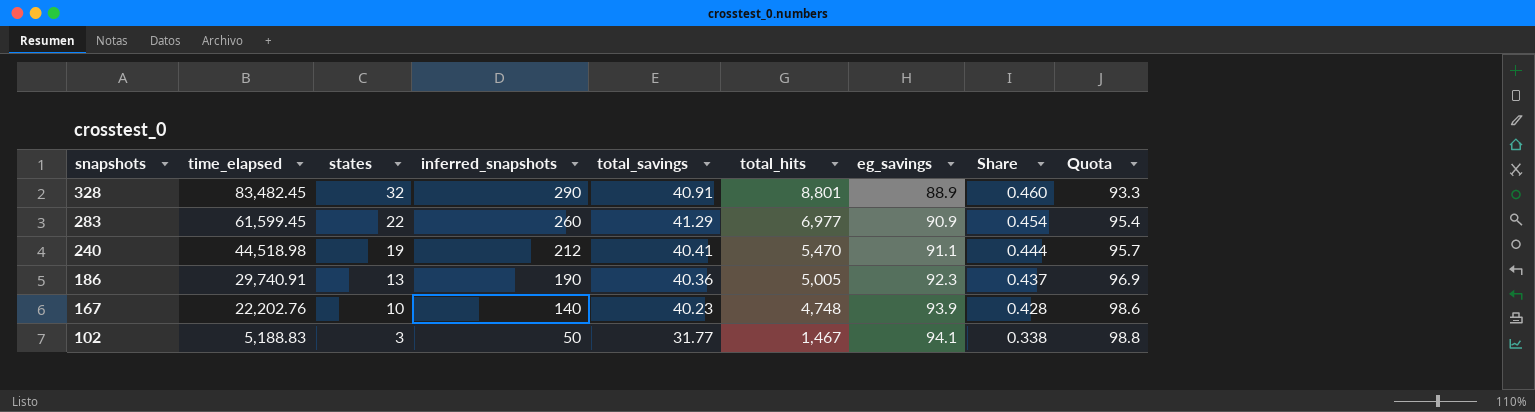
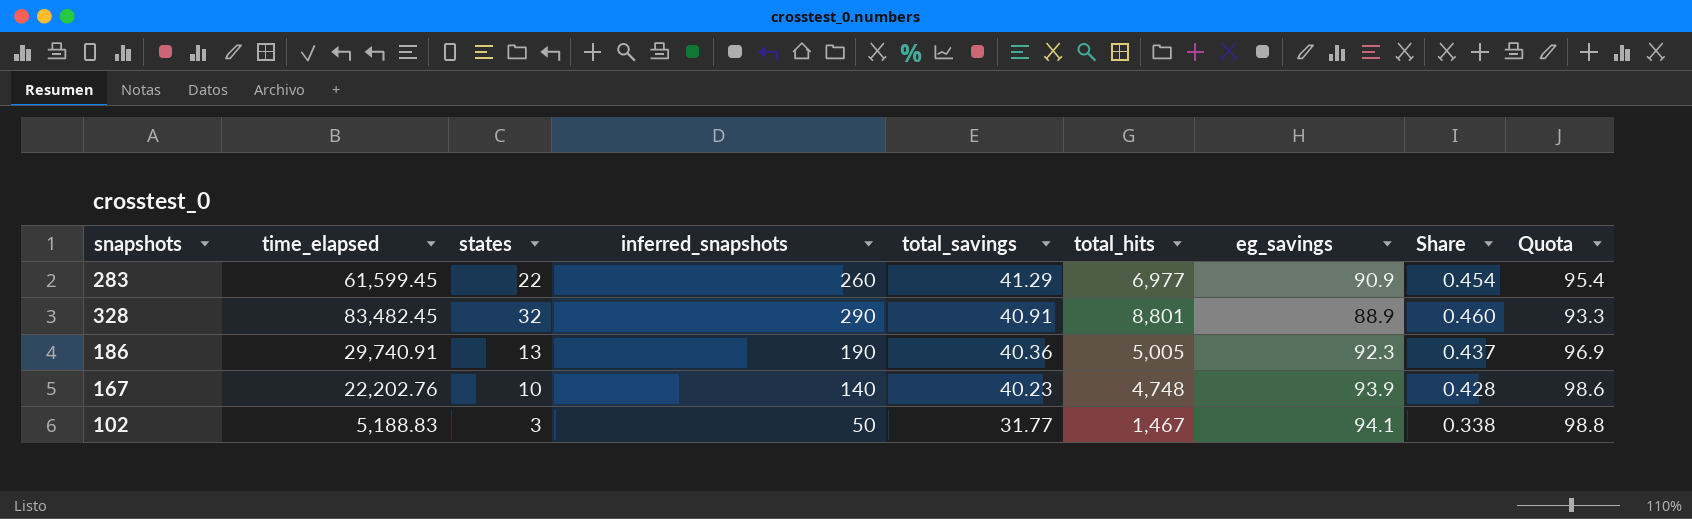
row order: snapshots descending -> total_savings descending
row 240: 44,518.98 | 19 | 212 | 40.41 | 5,470 | 91.1 | 0.444 | 95.7 -> none

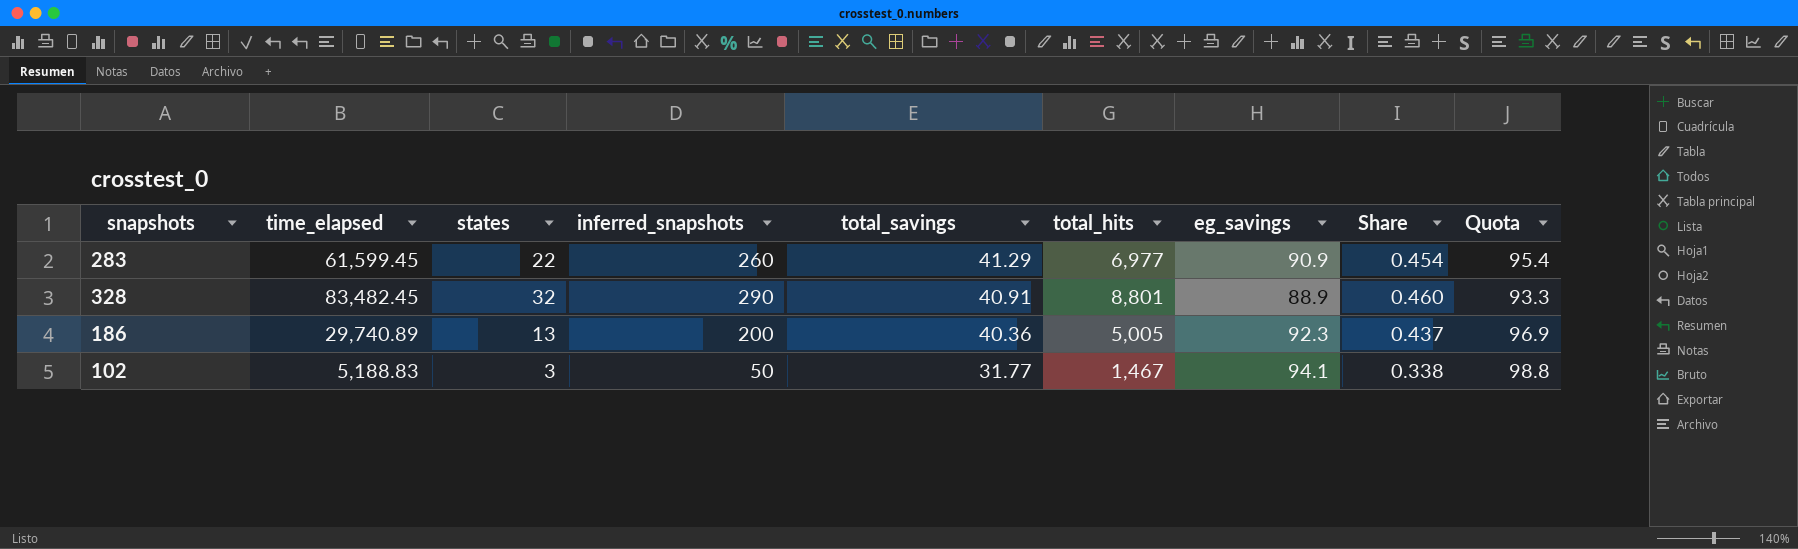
row 167: 22,202.76 | 10 | 140 | 40.23 | 4,748 | 93.9 | 0.428 | 98.6 -> none
186 | time_elapsed: 29,740.91 -> 29,740.89
186 | inferred_snapshots: 190 -> 200

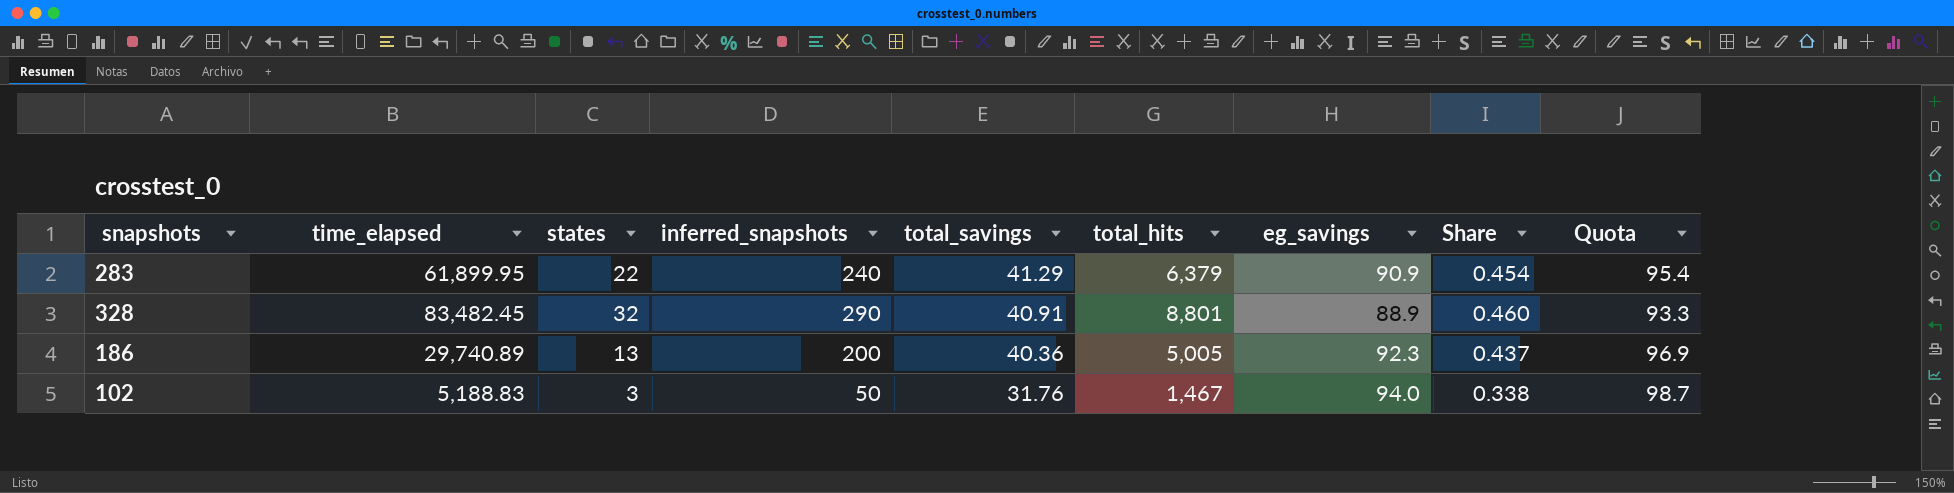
283 | time_elapsed: 61,599.45 -> 61,899.95
283 | inferred_snapshots: 260 -> 240
283 | total_hits: 6,977 -> 6,379
102 | total_savings: 31.77 -> 31.76
102 | eg_savings: 94.1 -> 94.0
102 | Quota: 98.8 -> 98.7

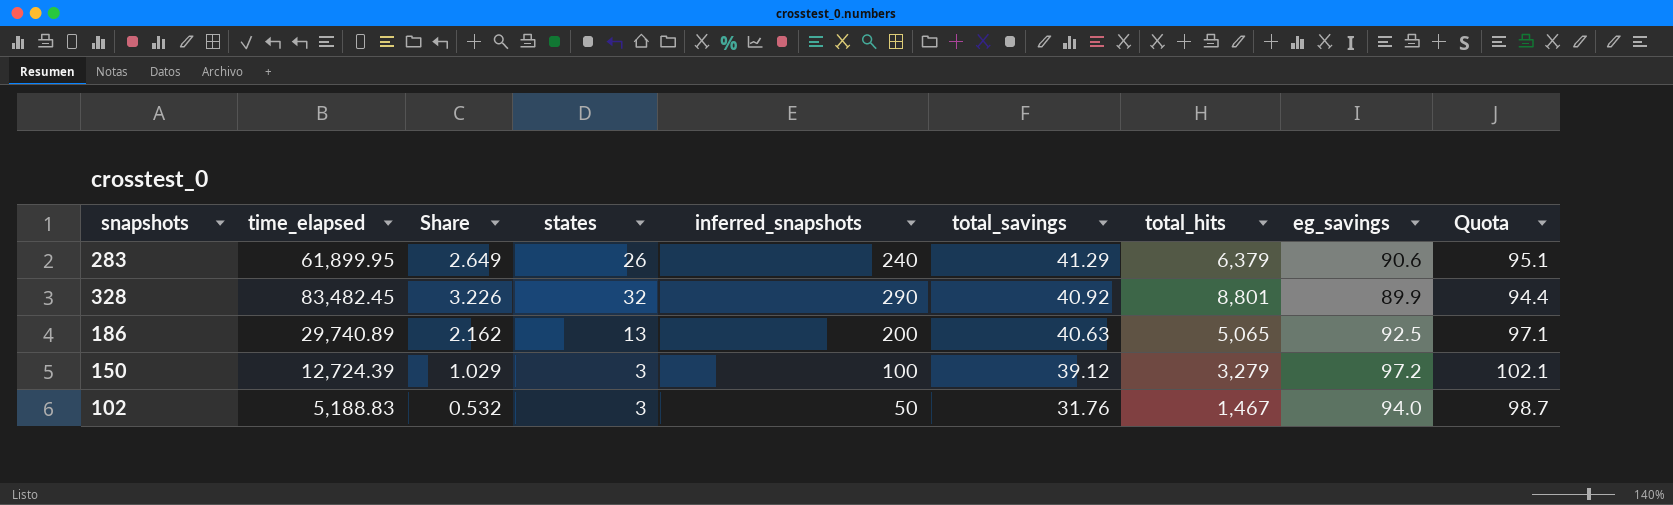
column Share | formula: [total_savings] / [eg_savings] -> [inferred_snapshots] / [eg_savings]
column Share | position: 8 -> 3
283 | states: 22 -> 26
283 | eg_savings: 90.9 -> 90.6
283 | Quota: 95.4 -> 95.1
328 | total_savings: 40.91 -> 40.92
328 | eg_savings: 88.9 -> 89.9
328 | Quota: 93.3 -> 94.4
186 | total_savings: 40.36 -> 40.63
186 | total_hits: 5,005 -> 5,065
186 | eg_savings: 92.3 -> 92.5
186 | Quota: 96.9 -> 97.1
row 150: none -> 12,724.39 | 1.029 | 3 | 100 | 39.12 | 3,279 | 97.2 | 102.1

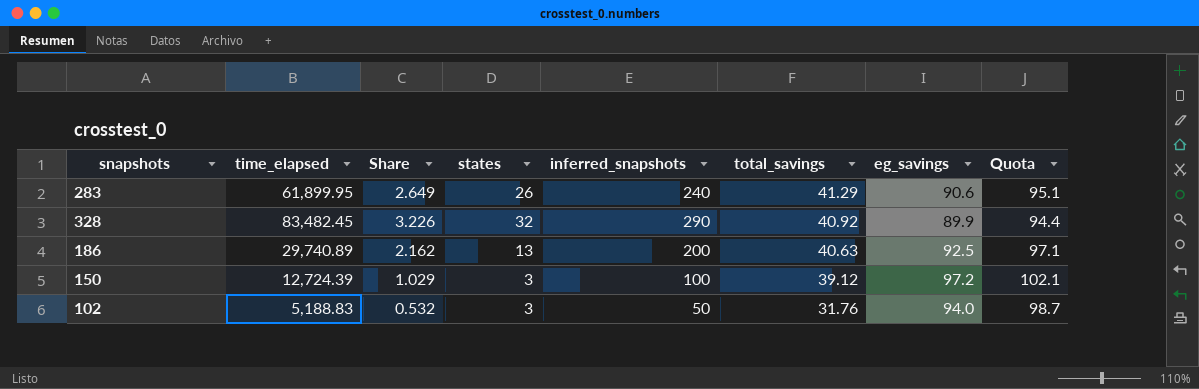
column total_hits | position: 7 -> none

